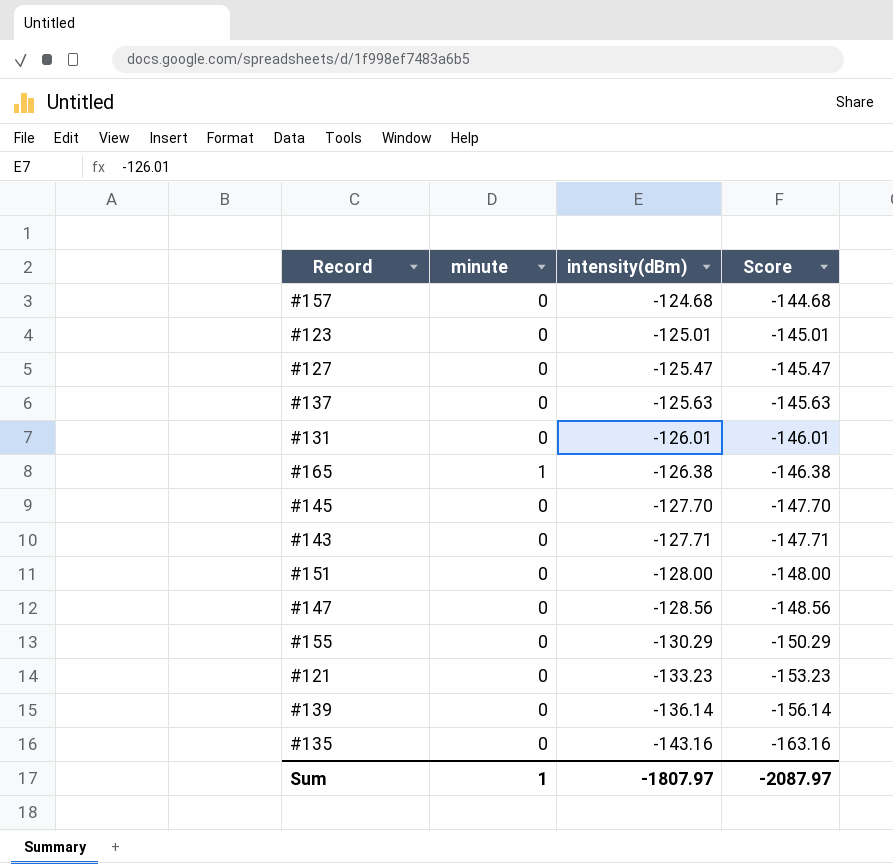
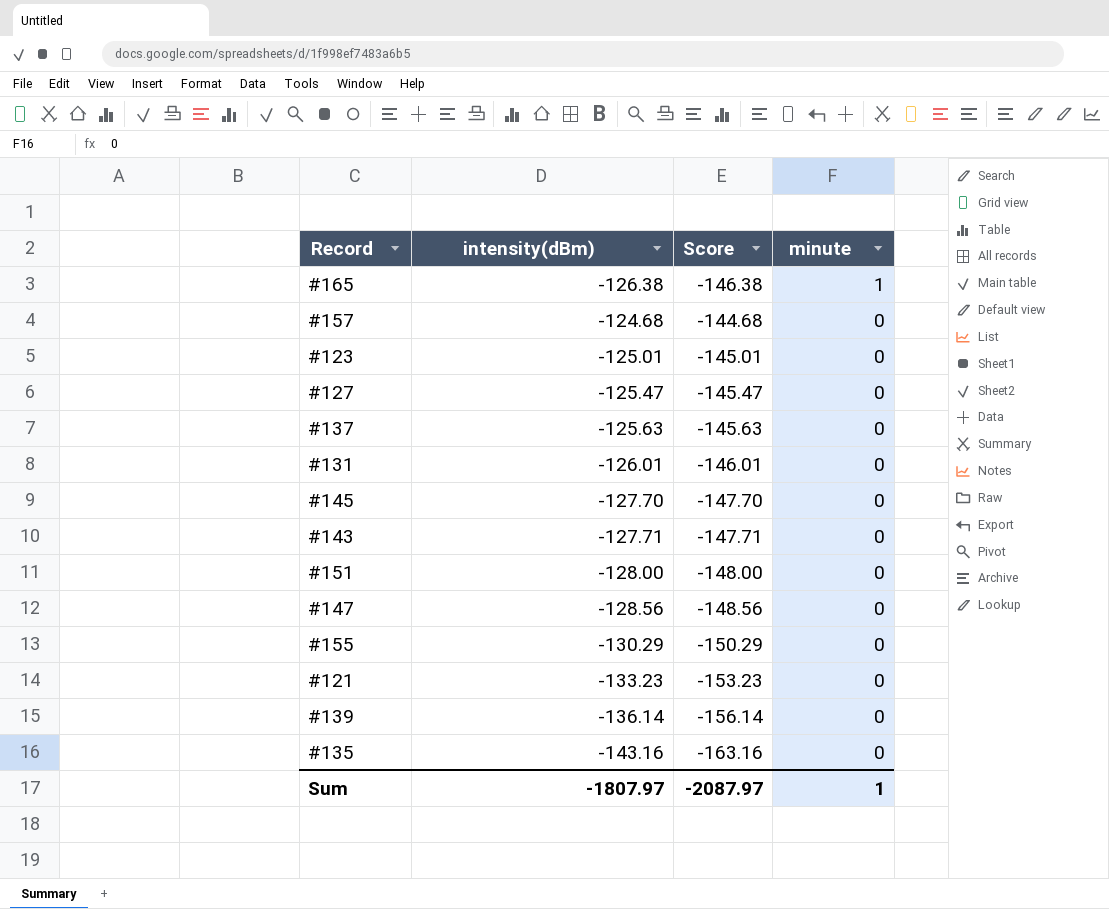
row order: intensity(dBm) descending -> minute descending
column minute | position: 2 -> 4

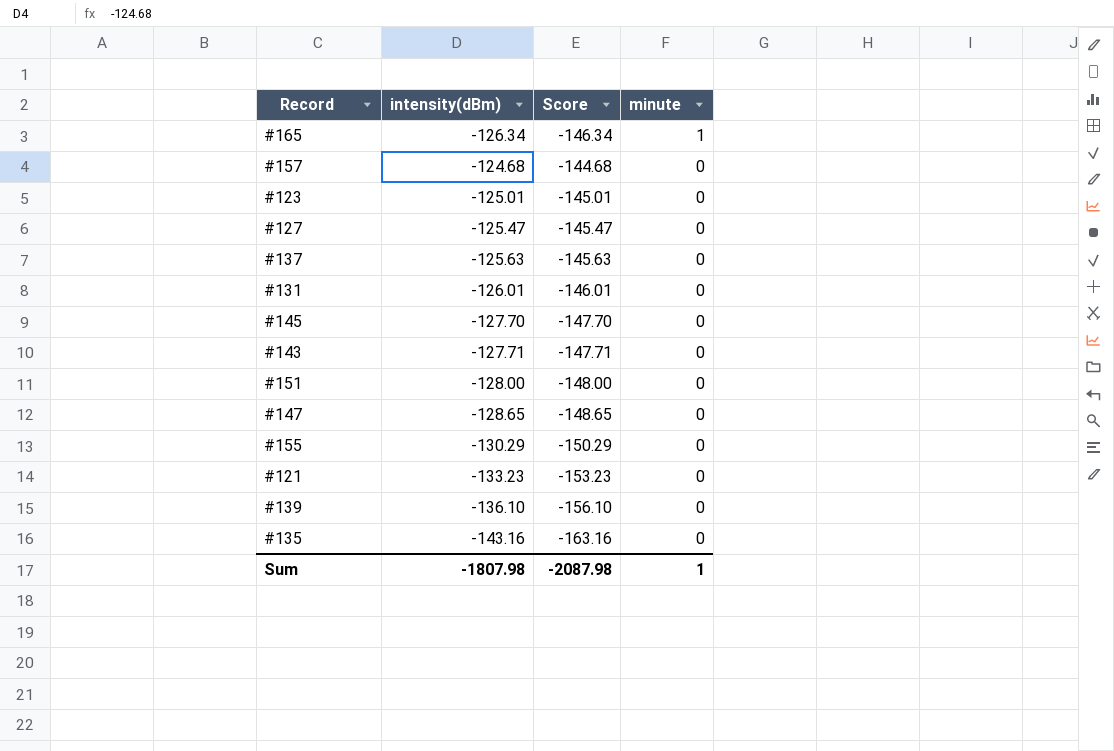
#165 | intensity(dBm): -126.38 -> -126.34
#165 | Score: -146.38 -> -146.34
#147 | intensity(dBm): -128.56 -> -128.65
#147 | Score: -148.56 -> -148.65
#139 | intensity(dBm): -136.14 -> -136.10
#139 | Score: -156.14 -> -156.10
Sum | intensity(dBm): -1807.97 -> -1807.98
Sum | Score: -2087.97 -> -2087.98

